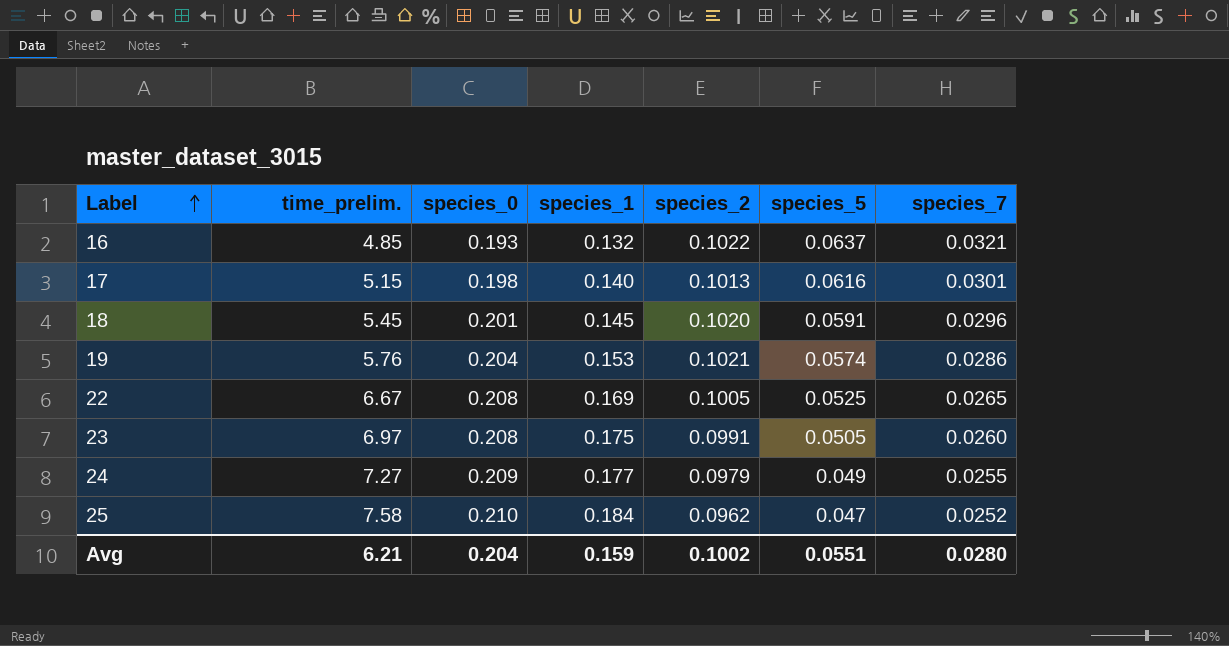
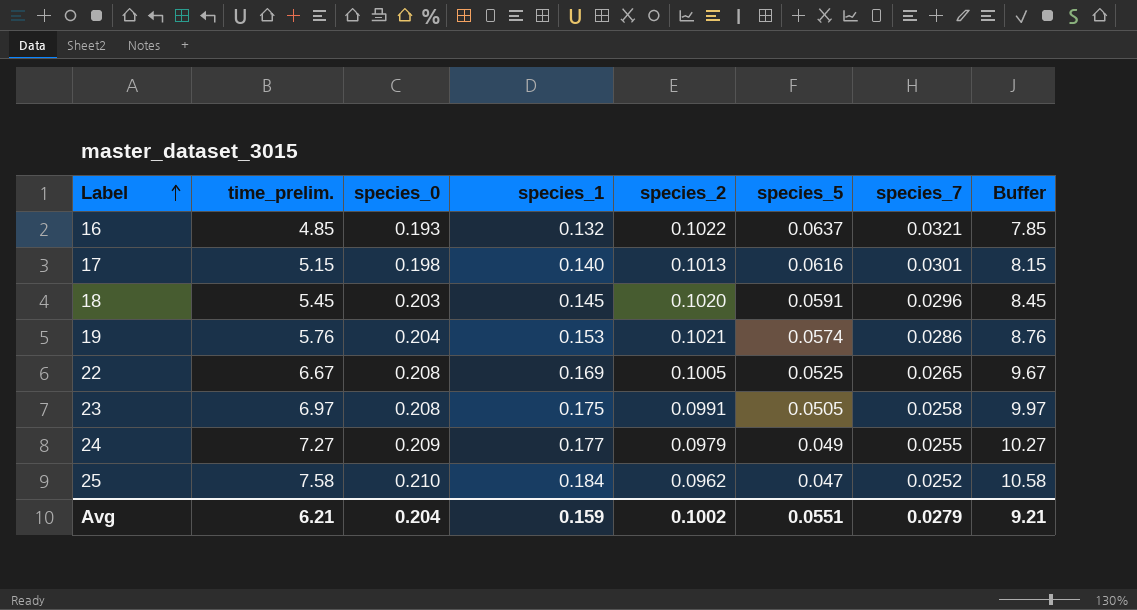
column Buffer | formula: none -> [time_prelim.] + 3
18 | species_0: 0.201 -> 0.203
23 | species_7: 0.0260 -> 0.0258
Avg | species_7: 0.0280 -> 0.0279

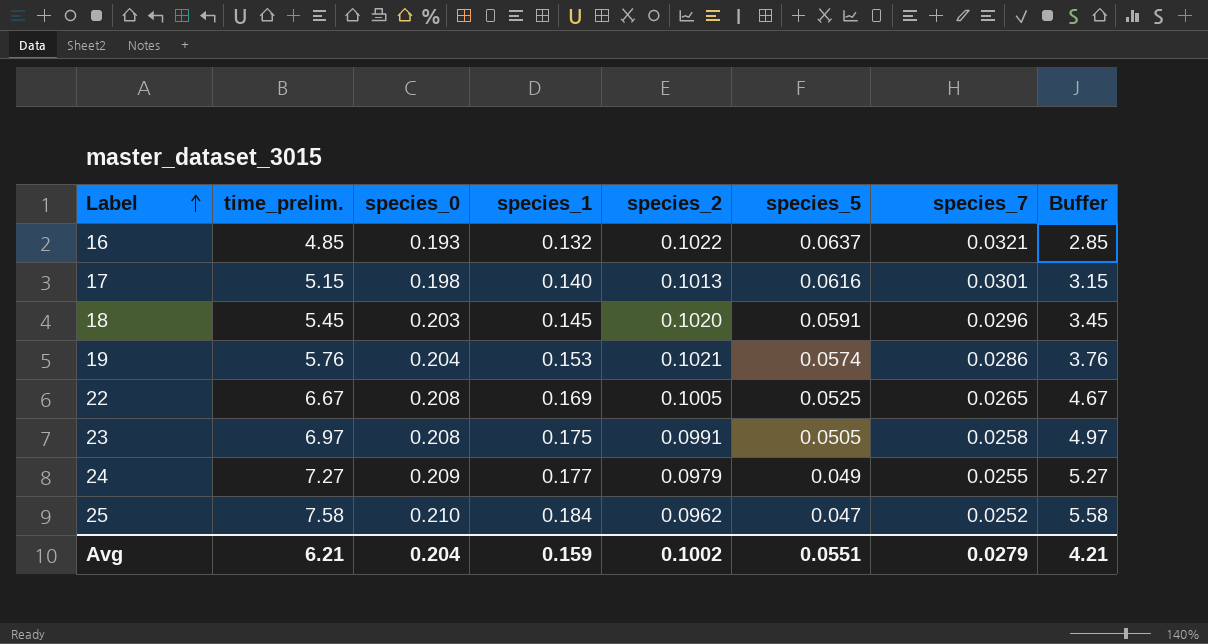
column Buffer | formula: [time_prelim.] + 3 -> [time_prelim.] - 2
Avg | Buffer: 9.21 -> 4.21

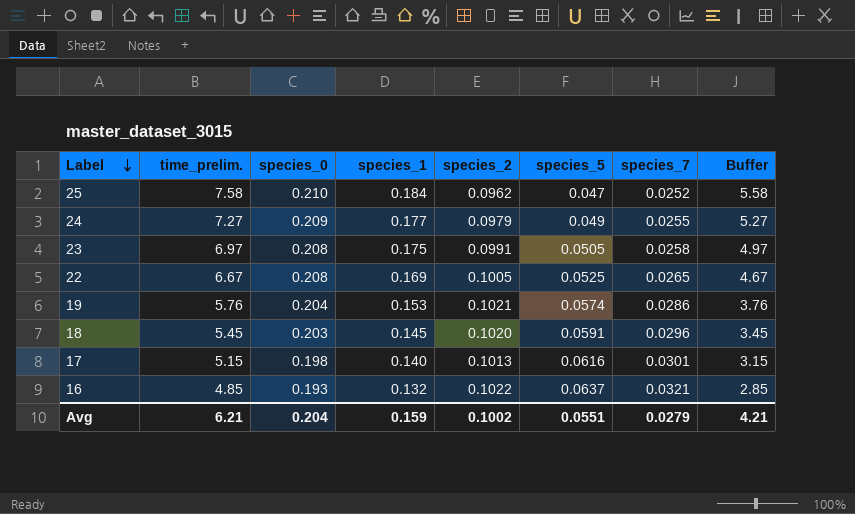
row order: Label ascending -> Label descending

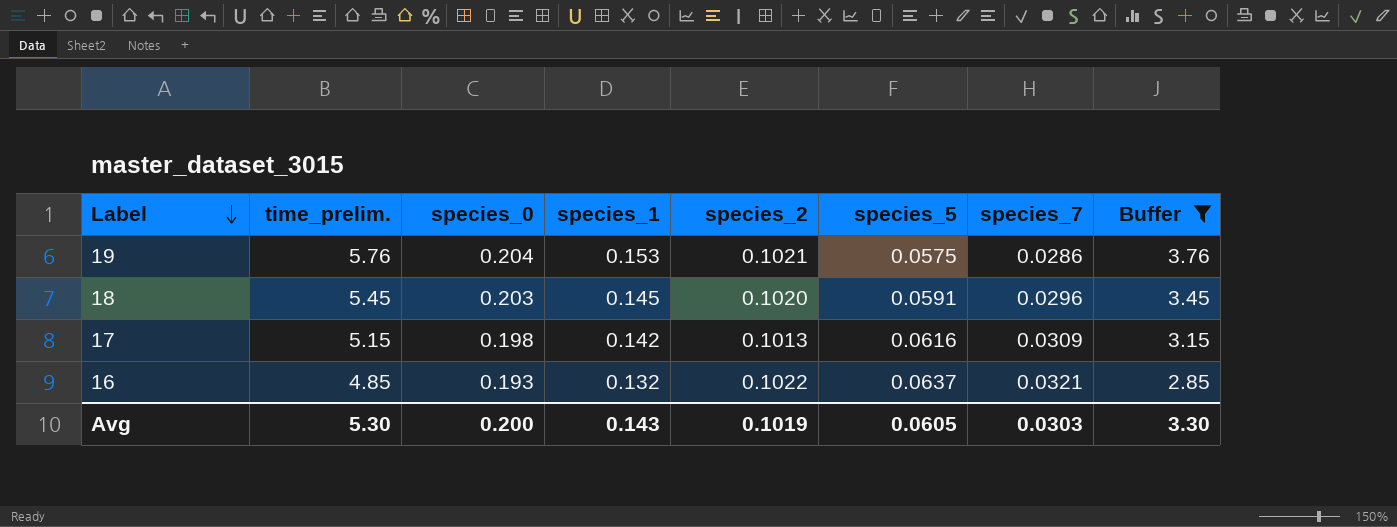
filter: none -> Buffer <= 3.76
19 | species_5: 0.0574 -> 0.0575
17 | species_1: 0.140 -> 0.142
17 | species_7: 0.0301 -> 0.0309
Avg | time_prelim.: 6.21 -> 5.30
Avg | species_0: 0.204 -> 0.200
Avg | species_1: 0.159 -> 0.143
Avg | species_2: 0.1002 -> 0.1019
Avg | species_5: 0.0551 -> 0.0605
Avg | species_7: 0.0279 -> 0.0303
Avg | Buffer: 4.21 -> 3.30

